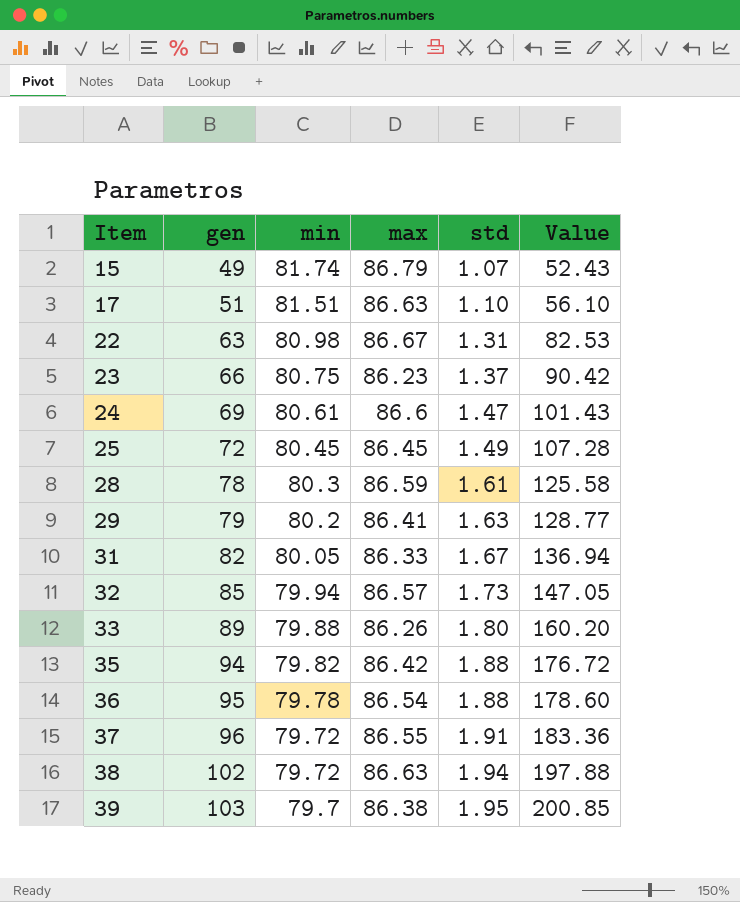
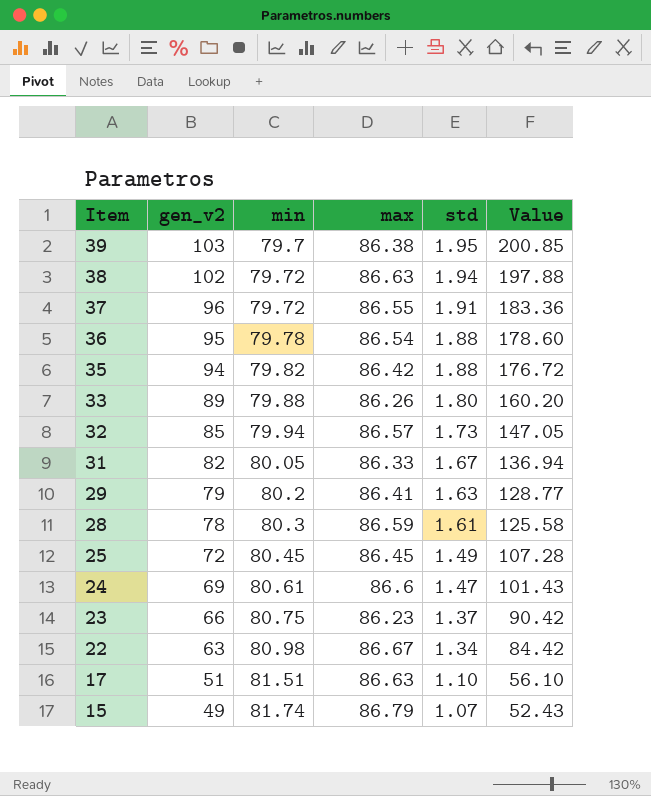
row order: Item ascending -> Item descending
column name: gen -> gen_v2
22 | std: 1.31 -> 1.34
22 | Value: 82.53 -> 84.42

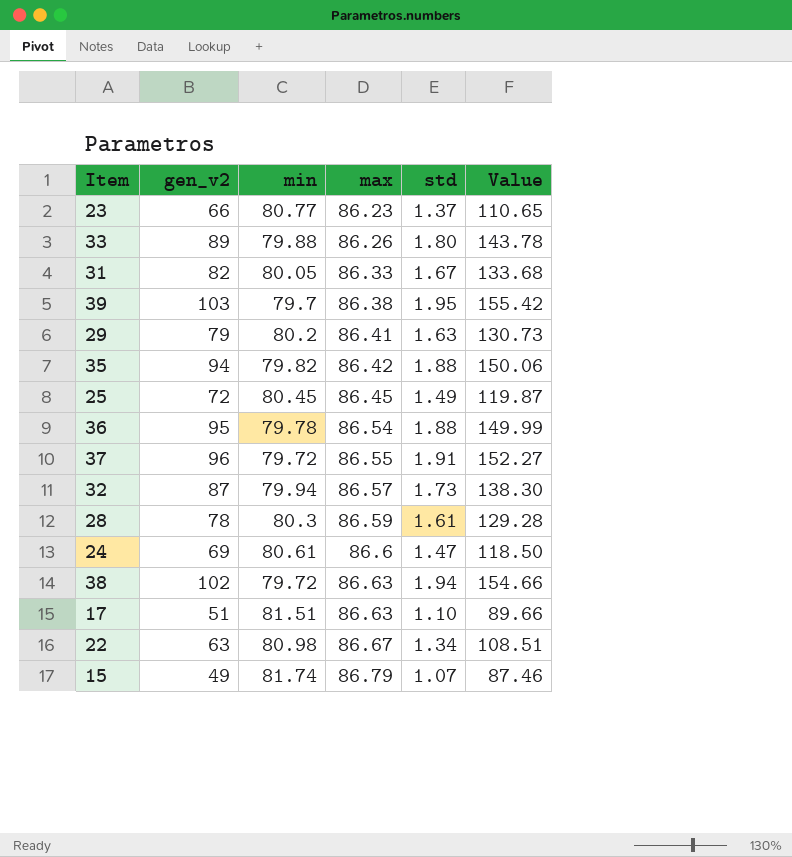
row order: Item descending -> max ascending
column Value | formula: [gen_v2] * [std] -> [min] * [std]
23 | min: 80.75 -> 80.77
32 | gen_v2: 85 -> 87

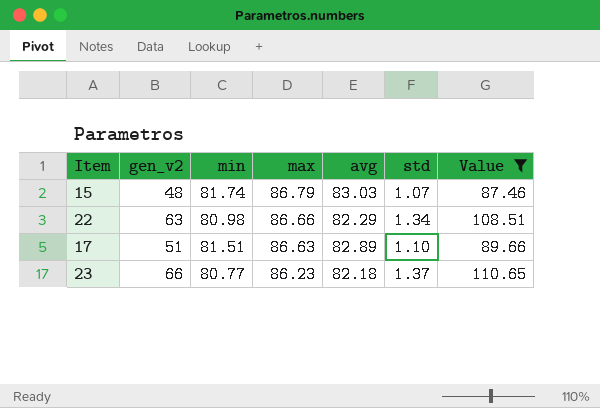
filter: none -> Value <= 110.65
row order: max ascending -> max descending
column avg | position: none -> 5
15 | gen_v2: 49 -> 48
22 | max: 86.67 -> 86.66

